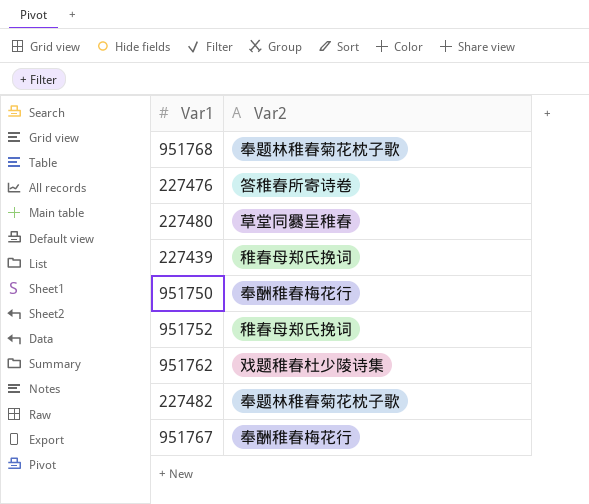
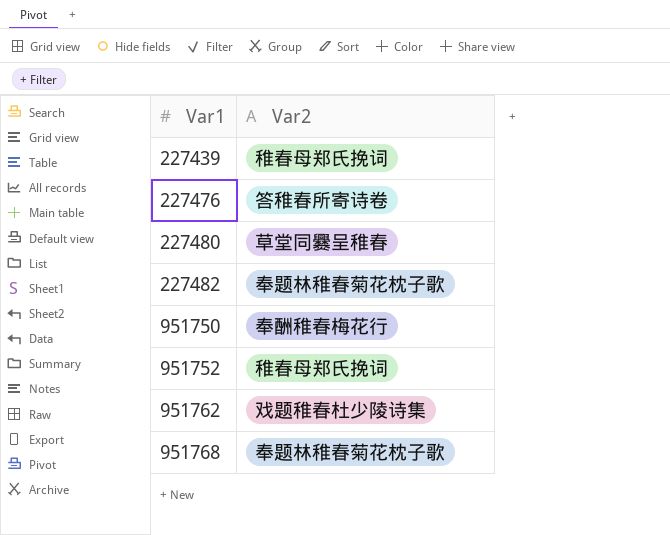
row order: none -> Var1 ascending
row 951767: 奉酬稚春梅花行 -> none

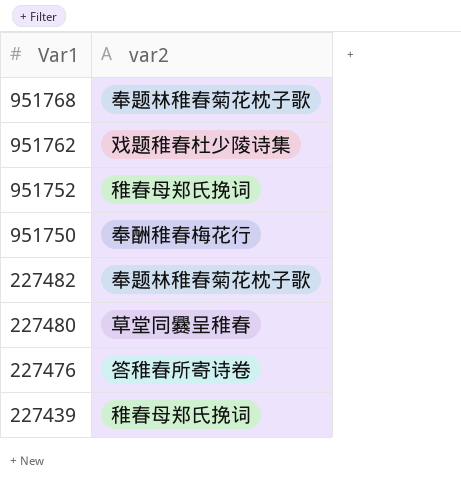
row order: Var1 ascending -> Var1 descending
column name: Var2 -> var2

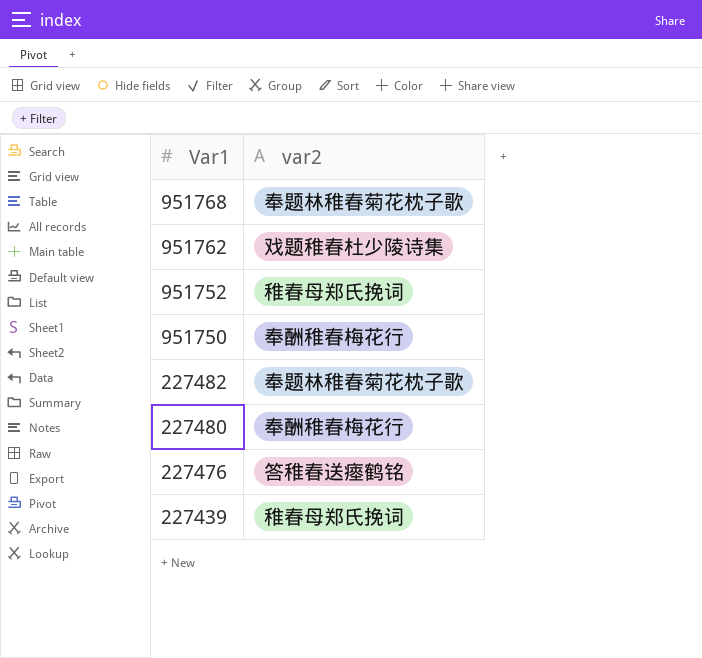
227480 | var2: 草堂同爨呈稚春 -> 奉酬稚春梅花行
227476 | var2: 答稚春所寄诗卷 -> 答稚春送瘞鹤铭

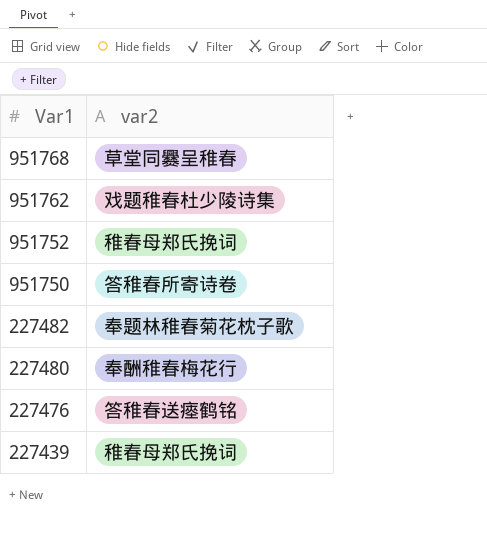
951768 | var2: 奉题林稚春菊花枕子歌 -> 草堂同爨呈稚春
951750 | var2: 奉酬稚春梅花行 -> 答稚春所寄诗卷

